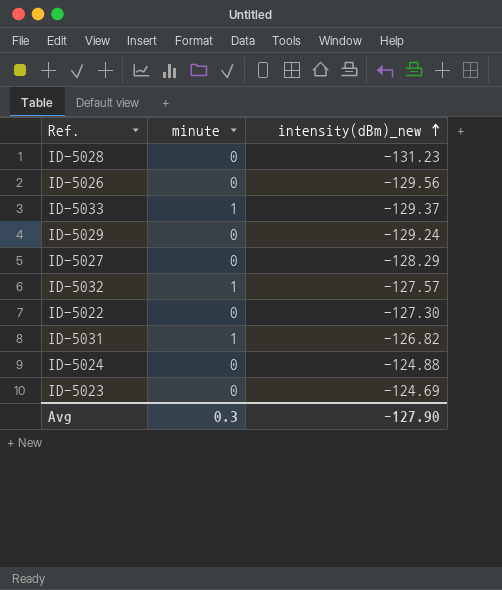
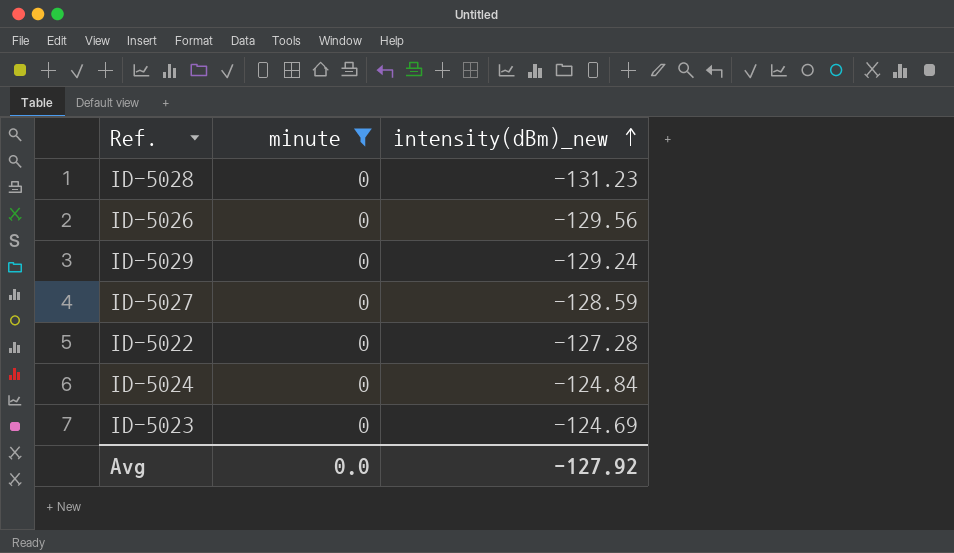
filter: none -> minute = 0
ID-5027 | intensity(dBm)_new: -128.29 -> -128.59
ID-5022 | intensity(dBm)_new: -127.30 -> -127.28
ID-5024 | intensity(dBm)_new: -124.88 -> -124.84
Avg | minute: 0.3 -> 0.0
Avg | intensity(dBm)_new: -127.90 -> -127.92

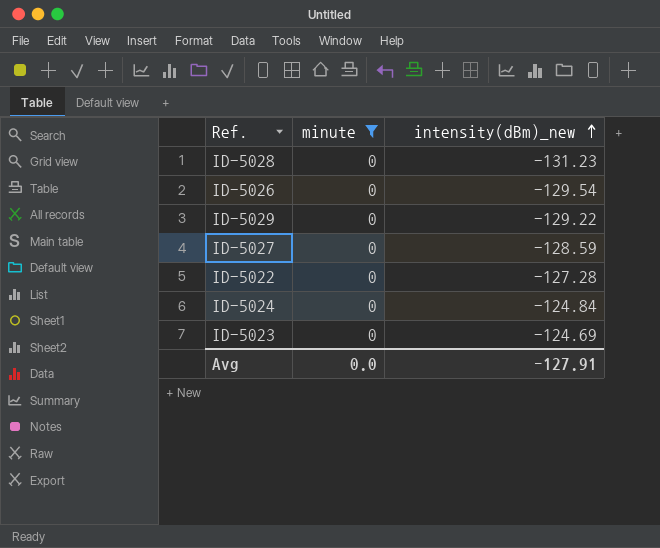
ID-5026 | intensity(dBm)_new: -129.56 -> -129.54
ID-5029 | intensity(dBm)_new: -129.24 -> -129.22
Avg | intensity(dBm)_new: -127.92 -> -127.91

